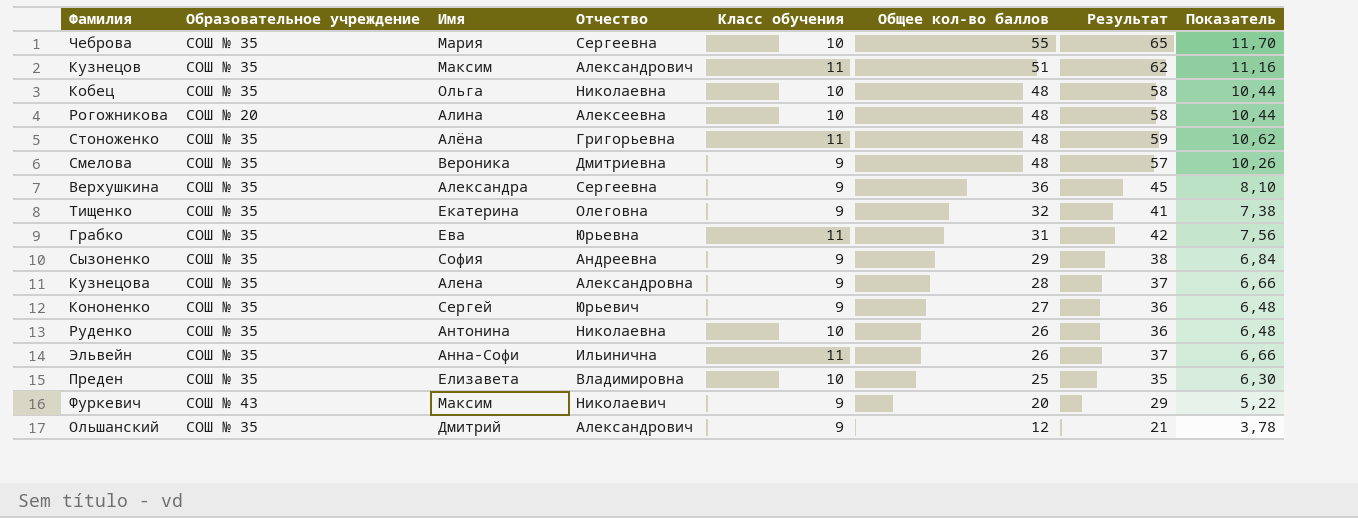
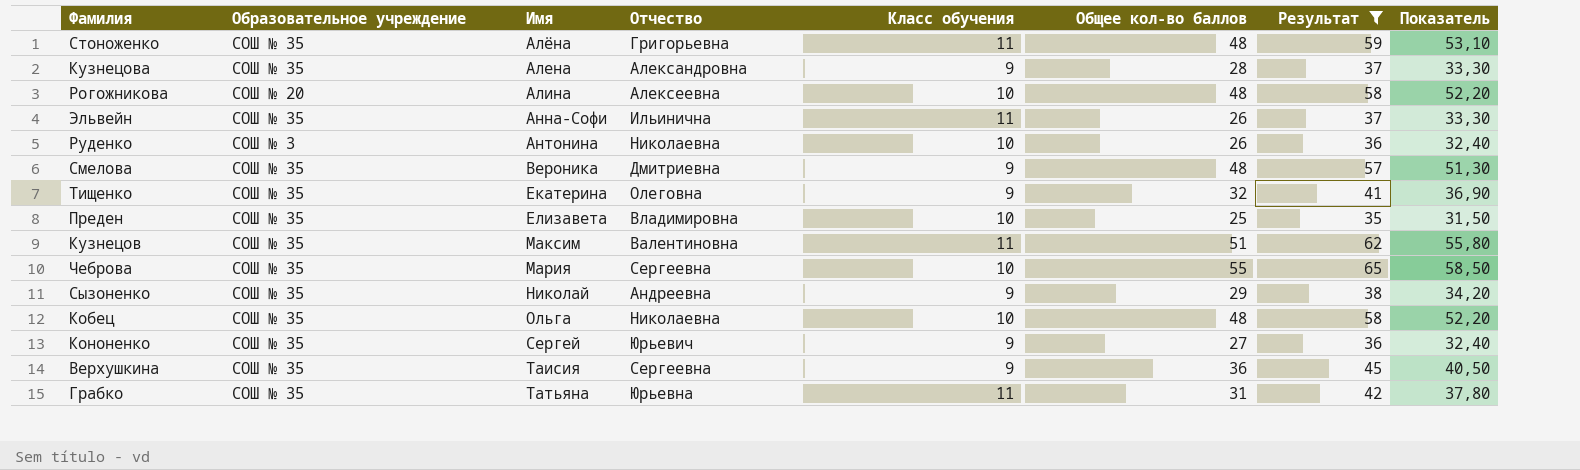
filter: none -> Результат >= 35
row order: Общее кол-во баллов descending -> Имя ascending
column Показатель | formula: [Результат] * 0,18 -> [Результат] * 0,9
Руденко | Образовательное учреждение: СОШ № 35 -> СОШ № 3
Кузнецов | Отчество: Александрович -> Валентиновна
Сызоненко | Имя: София -> Николай
Верхушкина | Имя: Александра -> Таисия
Грабко | Имя: Ева -> Татьяна

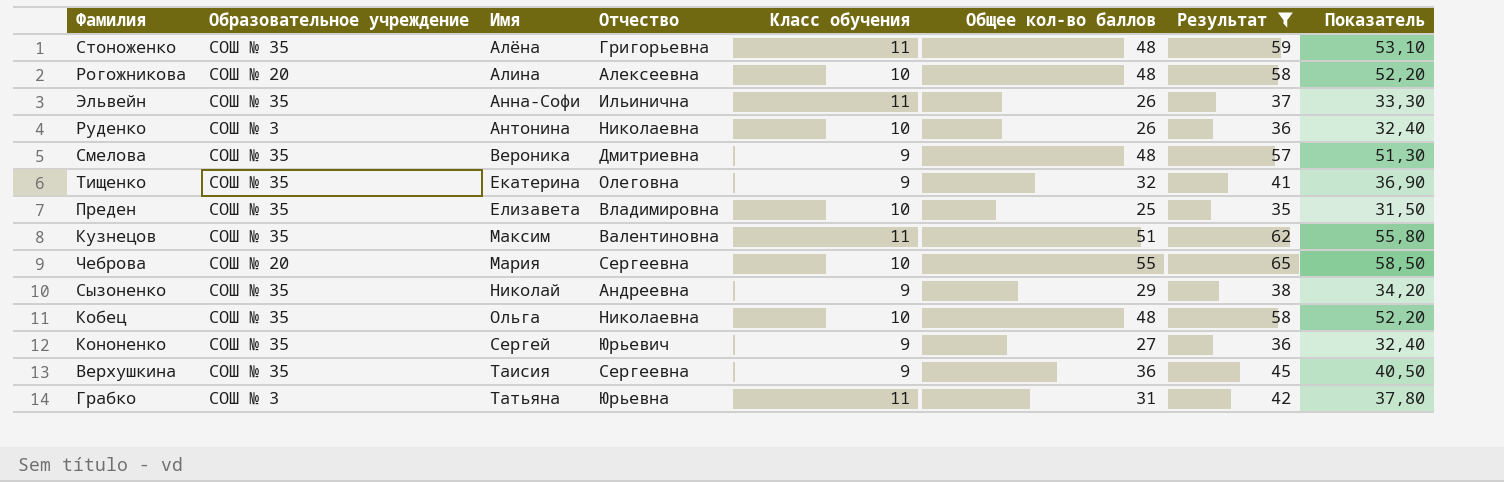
row Кузнецова: СОШ № 35 | Алена | Александровна | 9 | 28 | 37 | 33,30 -> none
Чеброва | Образовательное учреждение: СОШ № 35 -> СОШ № 20
Грабко | Образовательное учреждение: СОШ № 35 -> СОШ № 3

